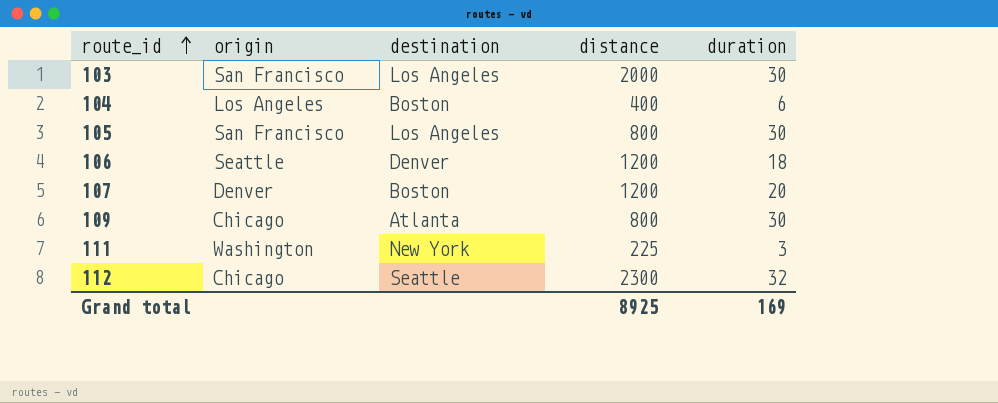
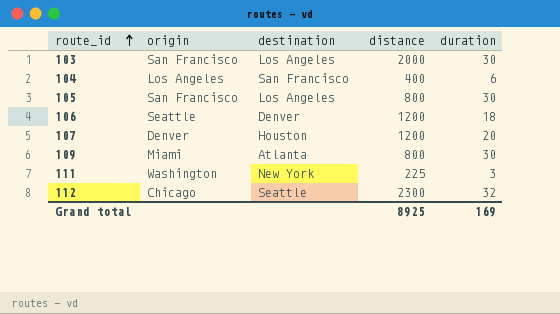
104 | destination: Boston -> San Francisco
107 | destination: Boston -> Houston
109 | origin: Chicago -> Miami

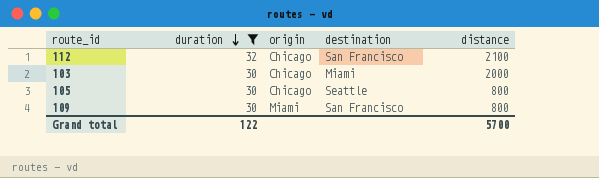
filter: none -> duration >= 30
row order: route_id ascending -> duration descending
column duration | position: 5 -> 2
112 | destination: Seattle -> San Francisco
112 | distance: 2300 -> 2100
103 | origin: San Francisco -> Chicago
103 | destination: Los Angeles -> Miami
105 | origin: San Francisco -> Chicago
105 | destination: Los Angeles -> Seattle
109 | destination: Atlanta -> San Francisco
Grand total | duration: 169 -> 122
Grand total | distance: 8925 -> 5700

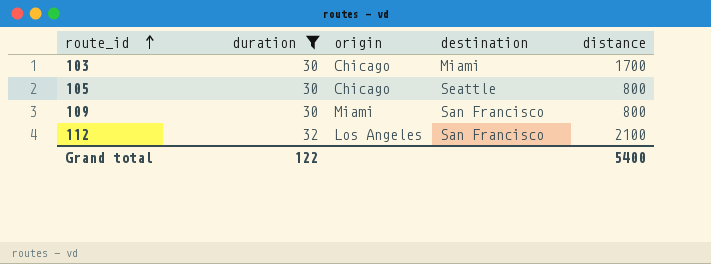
row order: duration descending -> route_id ascending
103 | distance: 2000 -> 1700
112 | origin: Chicago -> Los Angeles
Grand total | distance: 5700 -> 5400

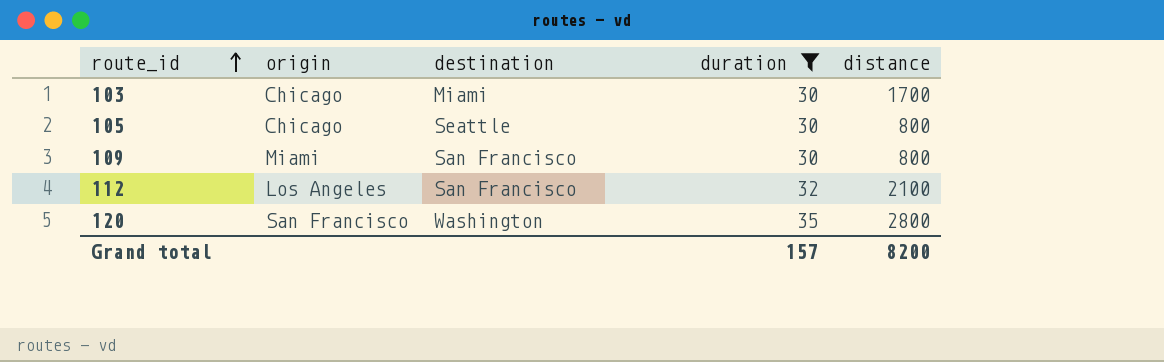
column duration | position: 2 -> 4
row 120: none -> San Francisco | Washington | 35 | 2800
Grand total | duration: 122 -> 157
Grand total | distance: 5400 -> 8200

